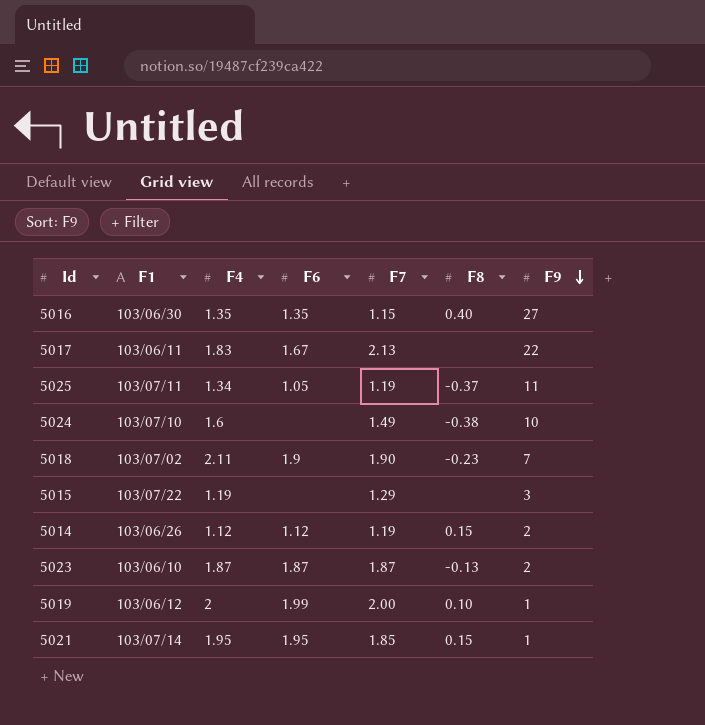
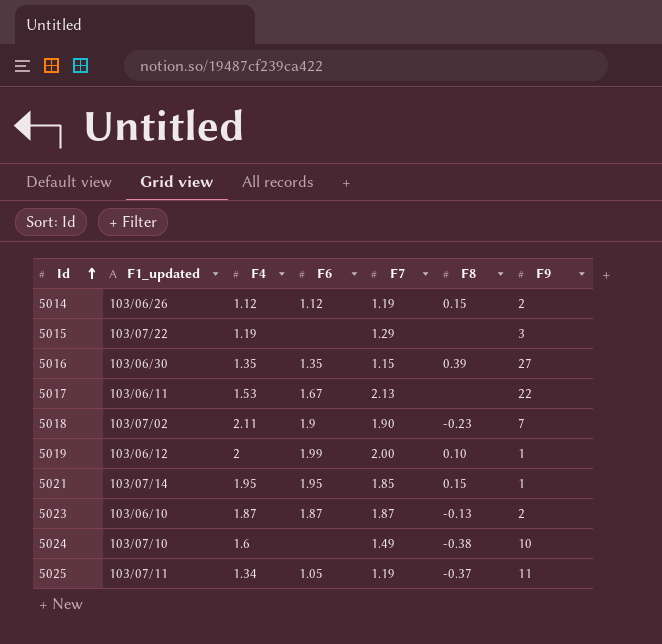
row order: F9 descending -> Id ascending
column name: F1 -> F1_updated
5016 | F8: 0.40 -> 0.39
5017 | F4: 1.83 -> 1.53

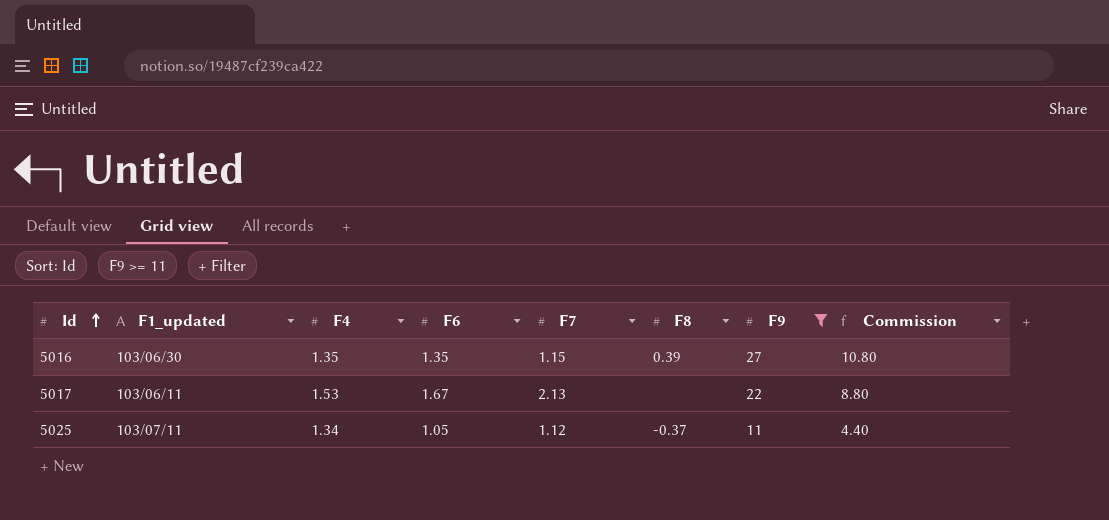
filter: none -> F9 >= 11
column Commission | formula: none -> [F9] * 0.4
5025 | F7: 1.19 -> 1.12

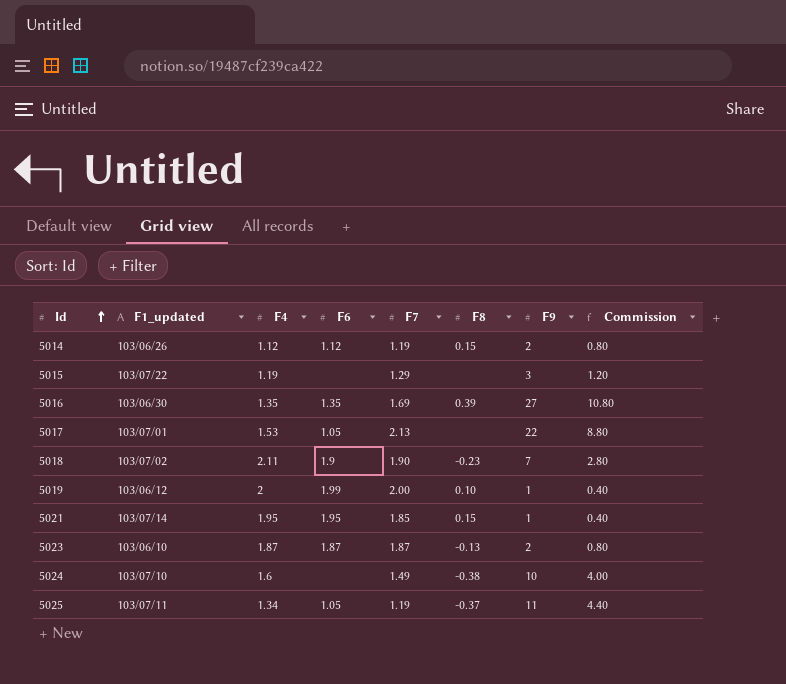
filter: F9 >= 11 -> none
5016 | F7: 1.15 -> 1.69
5017 | F1_updated: 103/06/11 -> 103/07/01
5017 | F6: 1.67 -> 1.05
5025 | F7: 1.12 -> 1.19

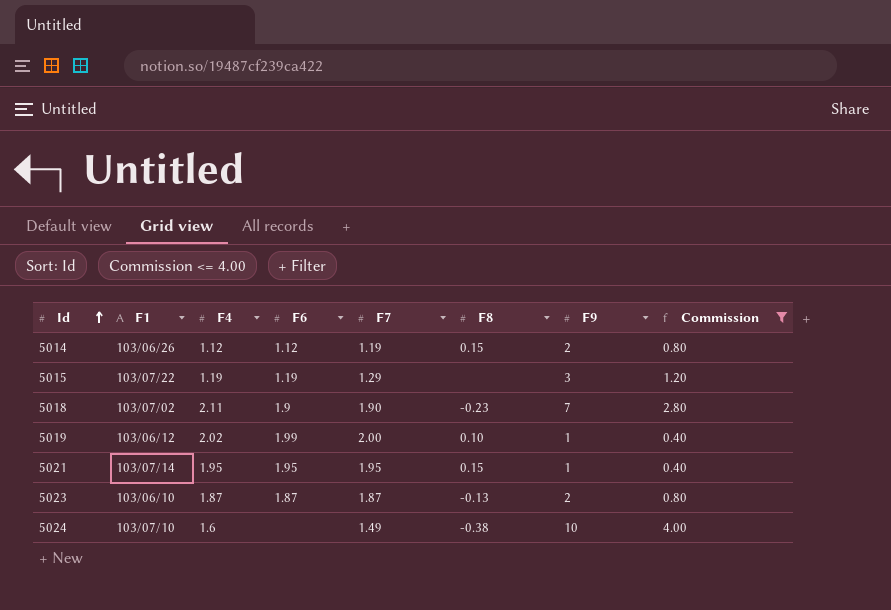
filter: none -> Commission <= 4.00
column name: F1_updated -> F1
5015 | F6: none -> 1.19
5019 | F4: 2 -> 2.02
5021 | F7: 1.85 -> 1.95

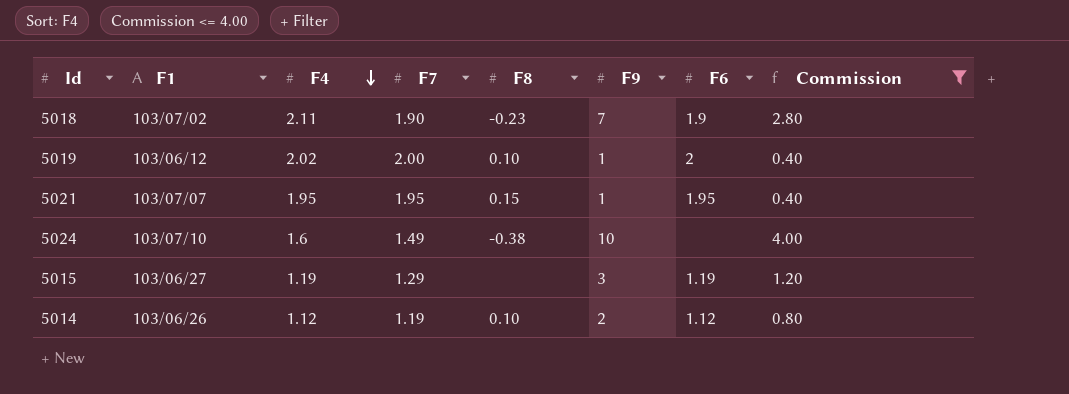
row order: Id ascending -> F4 descending
column F6 | position: 4 -> 7
row 5023: 103/06/10 | 1.87 | 1.87 | 1.87 | -0.13 | 2 | 0.80 -> none
5019 | F6: 1.99 -> 2
5021 | F1: 103/07/14 -> 103/07/07
5015 | F1: 103/07/22 -> 103/06/27
5014 | F8: 0.15 -> 0.10

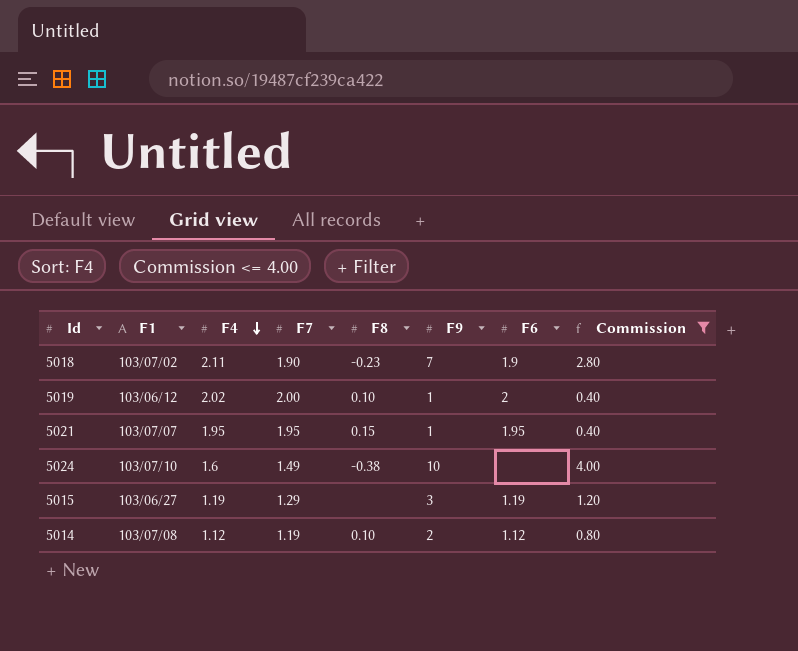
5014 | F1: 103/06/26 -> 103/07/08

